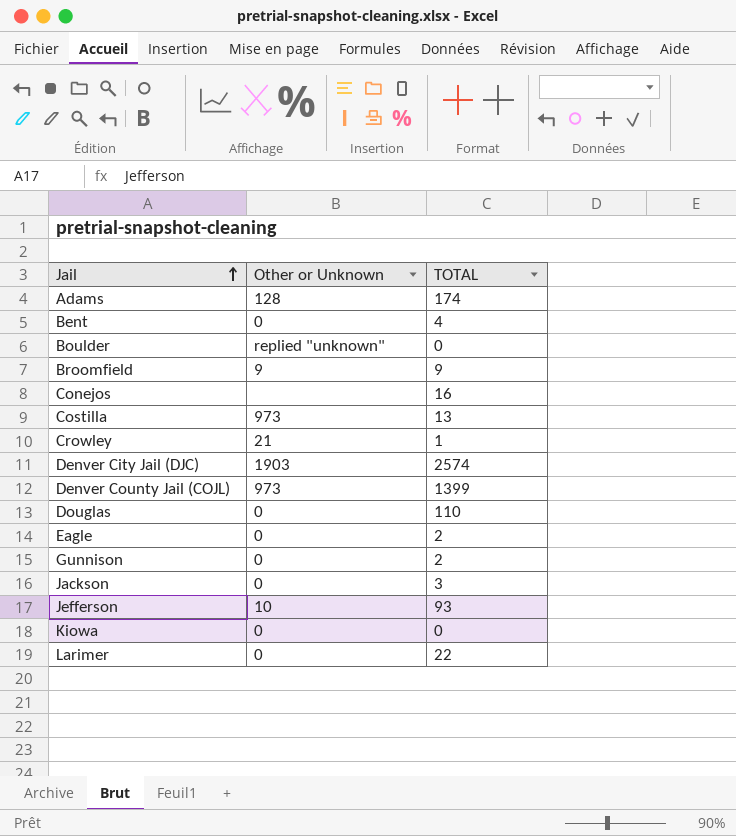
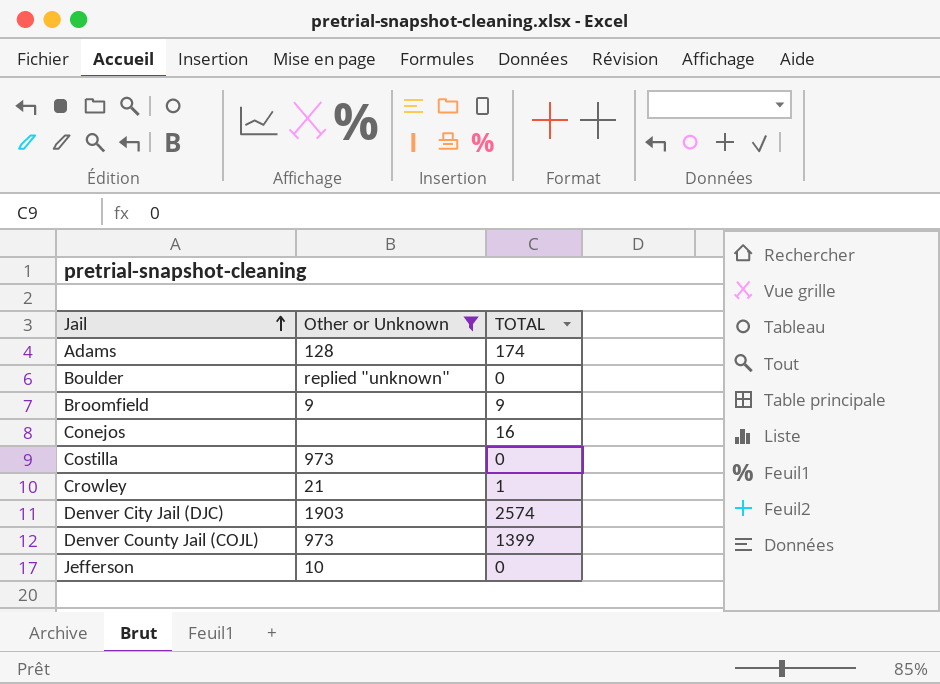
filter: none -> Other or Unknown != 0
Costilla | TOTAL: 13 -> 0
Jefferson | TOTAL: 93 -> 0

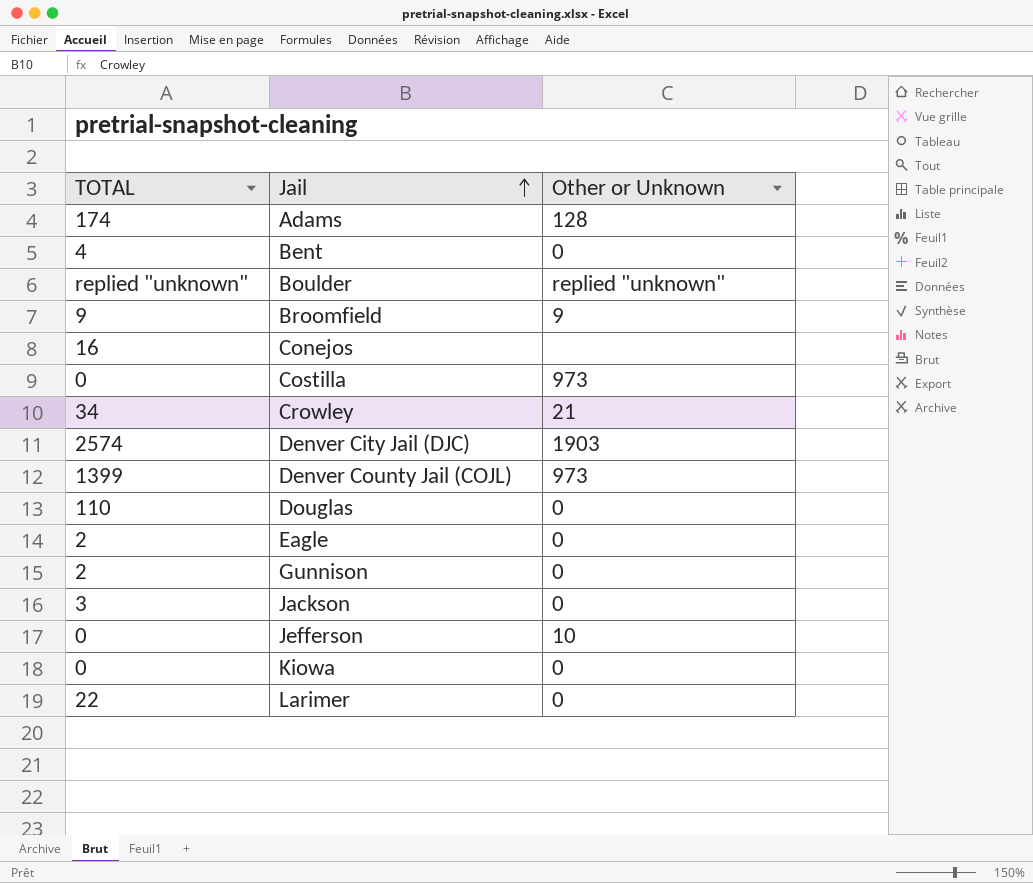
filter: Other or Unknown != 0 -> none
column TOTAL | position: 3 -> 1
Boulder | TOTAL: 0 -> replied "unknown"
Crowley | TOTAL: 1 -> 34

